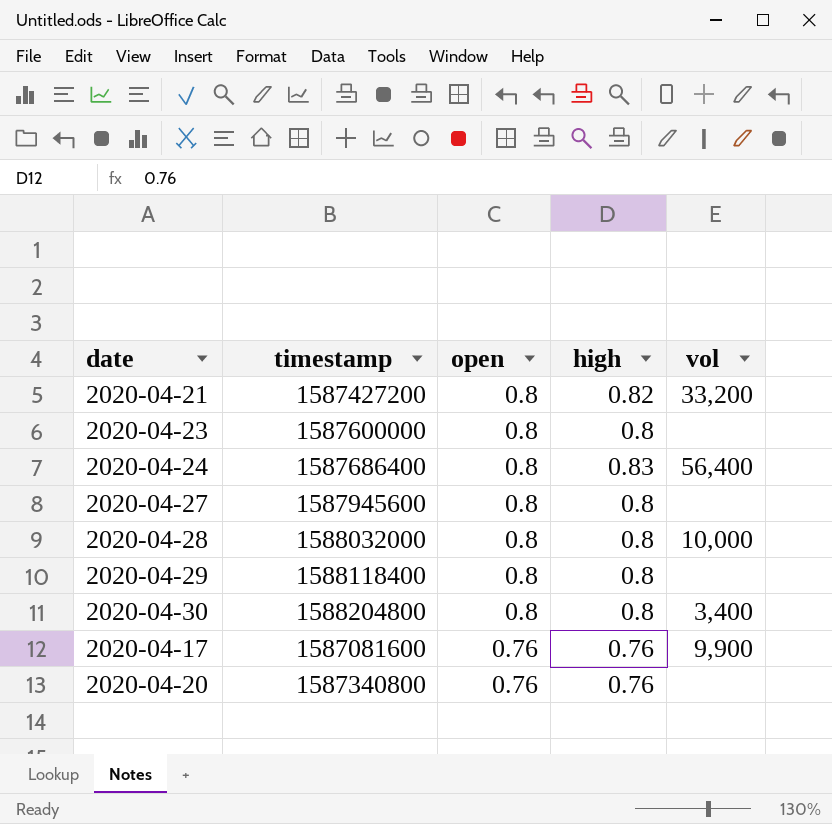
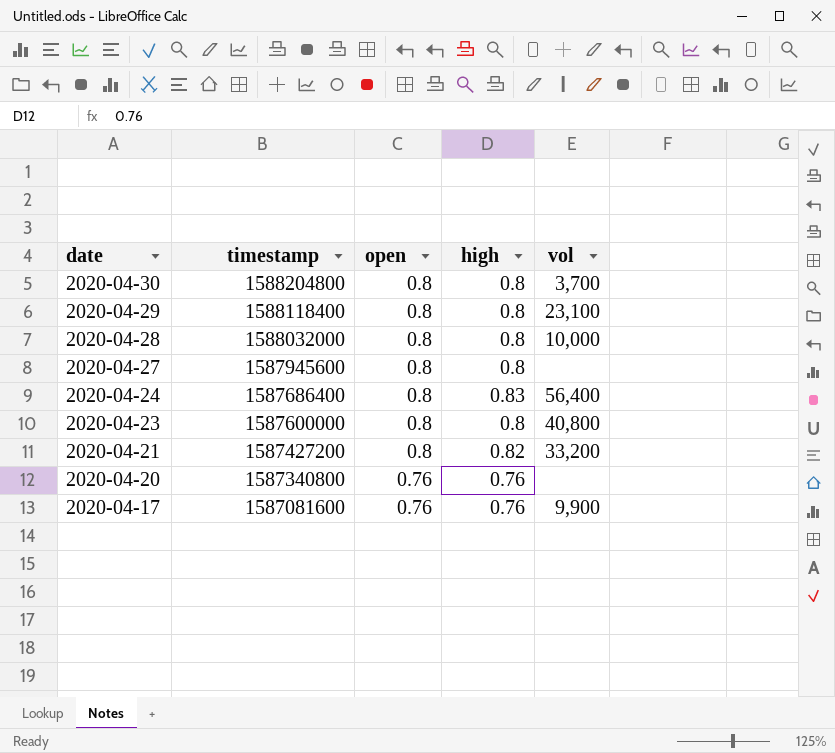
row order: open descending -> date descending
2020-04-30 | vol: 3,400 -> 3,700
2020-04-29 | vol: none -> 23,100
2020-04-23 | vol: none -> 40,800

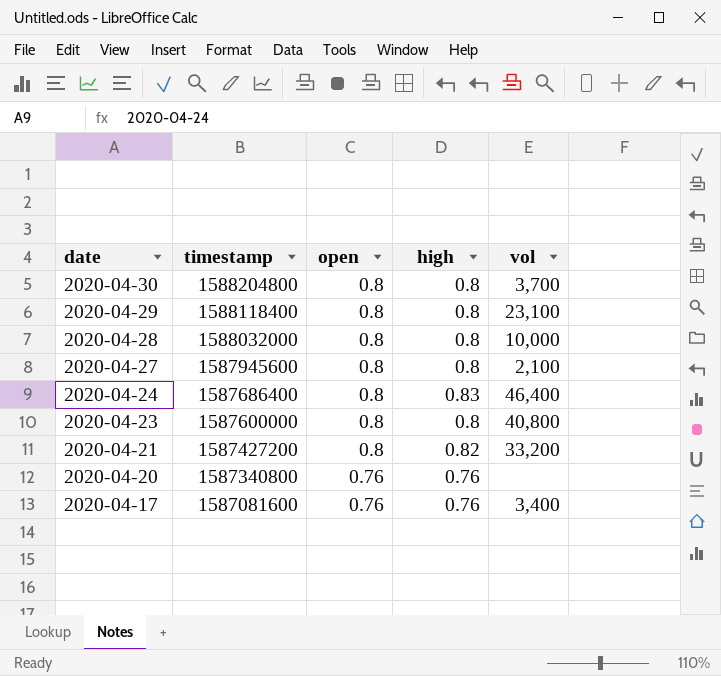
2020-04-27 | vol: none -> 2,100
2020-04-24 | vol: 56,400 -> 46,400
2020-04-17 | vol: 9,900 -> 3,400

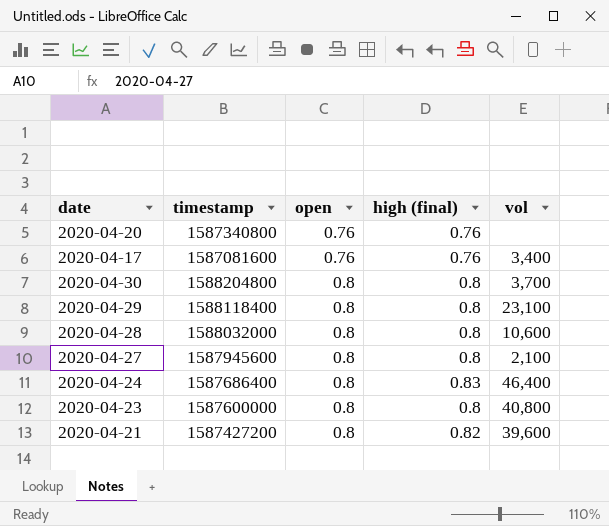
row order: date descending -> open ascending
column name: high -> high (final)
2020-04-28 | vol: 10,000 -> 10,600
2020-04-21 | vol: 33,200 -> 39,600

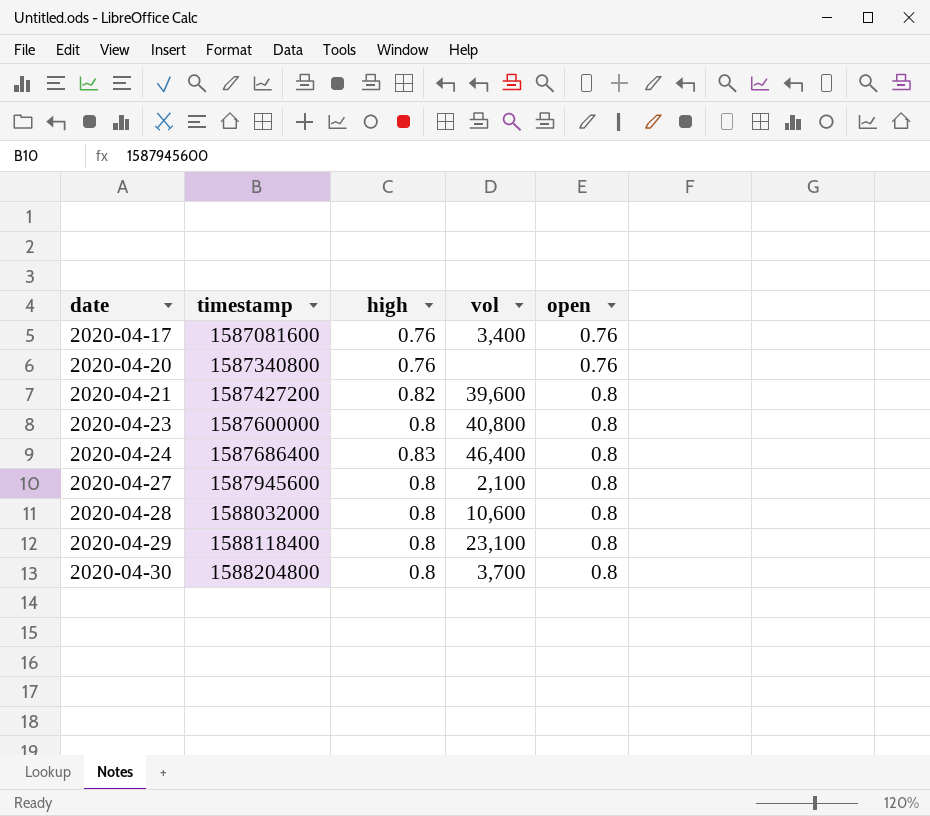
row order: open ascending -> date ascending
column name: high (final) -> high
column open | position: 3 -> 5

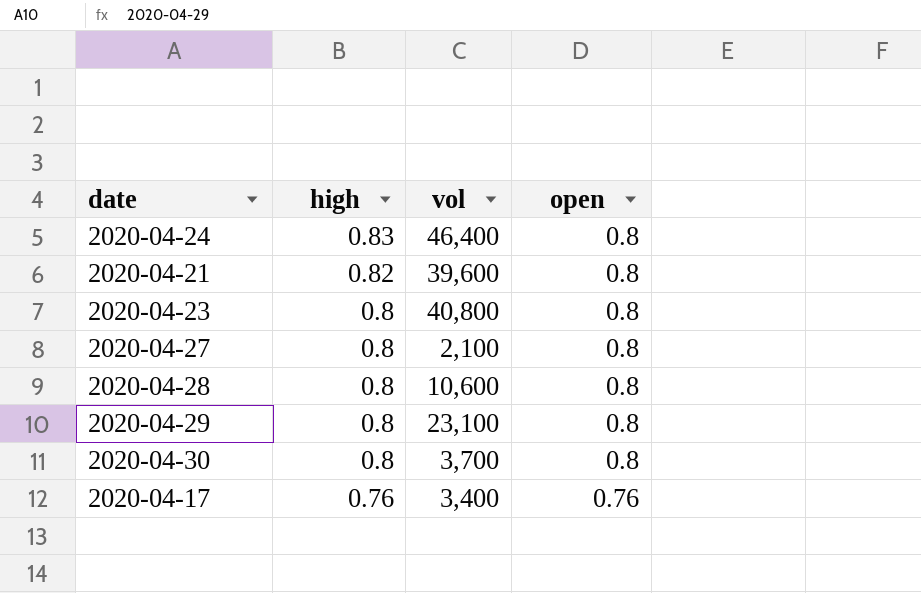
row order: date ascending -> high descending
column timestamp | position: 2 -> none
row 2020-04-20: 1587340800 | 0.76 | none | 0.76 -> none

